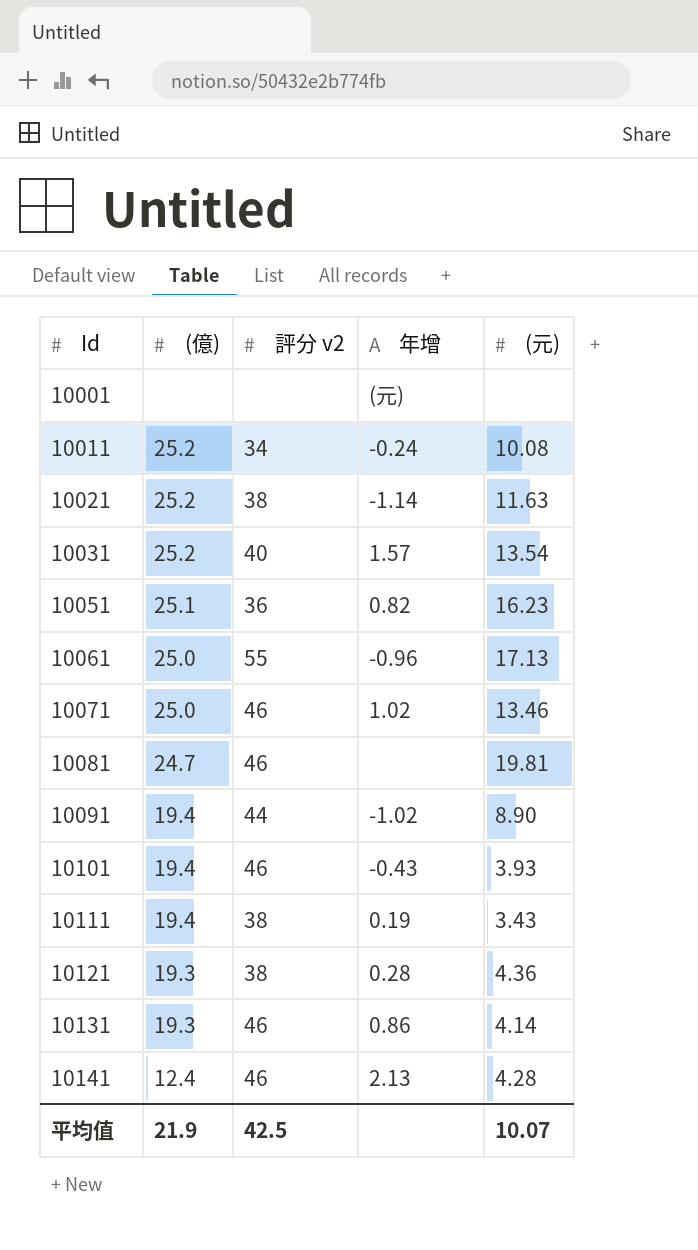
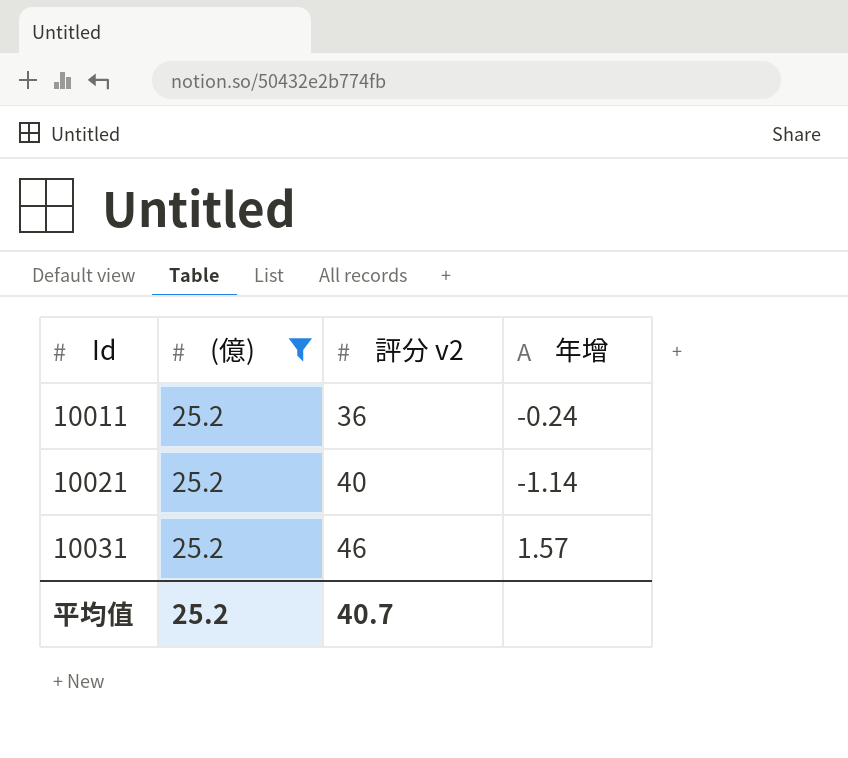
filter: none -> (億) = 25.2
column (元) | position: 5 -> none
10011 | 評分 v2: 34 -> 36
10021 | 評分 v2: 38 -> 40
10031 | 評分 v2: 40 -> 46
平均值 | (億): 21.9 -> 25.2
平均值 | 評分 v2: 42.5 -> 40.7

